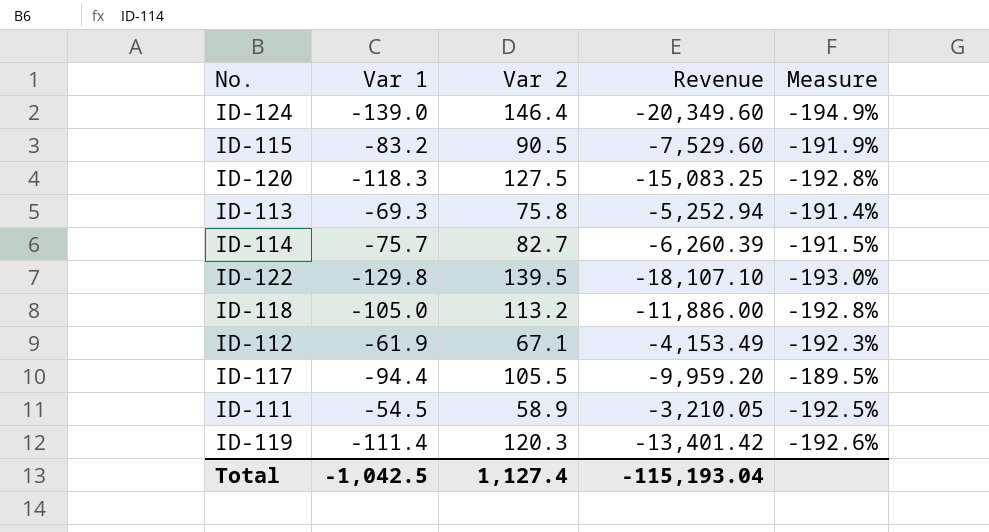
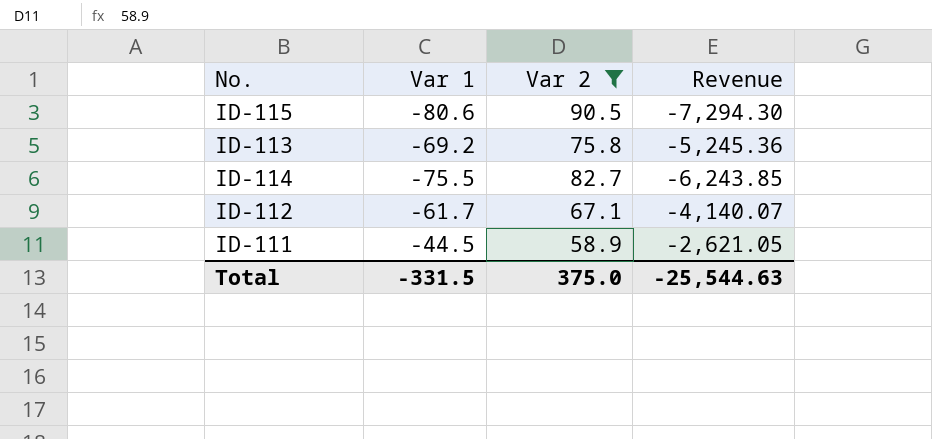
filter: none -> Var 2 <= 90.5
column Measure | formula: ([Var 1] - [Var 2]) / [Var 2] -> none
ID-115 | Var 1: -83.2 -> -80.6
ID-115 | Revenue: -7,529.60 -> -7,294.30
ID-113 | Var 1: -69.3 -> -69.2
ID-113 | Revenue: -5,252.94 -> -5,245.36
ID-114 | Var 1: -75.7 -> -75.5
ID-114 | Revenue: -6,260.39 -> -6,243.85
ID-112 | Var 1: -61.9 -> -61.7
ID-112 | Revenue: -4,153.49 -> -4,140.07
ID-111 | Var 1: -54.5 -> -44.5
ID-111 | Revenue: -3,210.05 -> -2,621.05
Total | Var 1: -1,042.5 -> -331.5
Total | Var 2: 1,127.4 -> 375.0
Total | Revenue: -115,193.04 -> -25,544.63

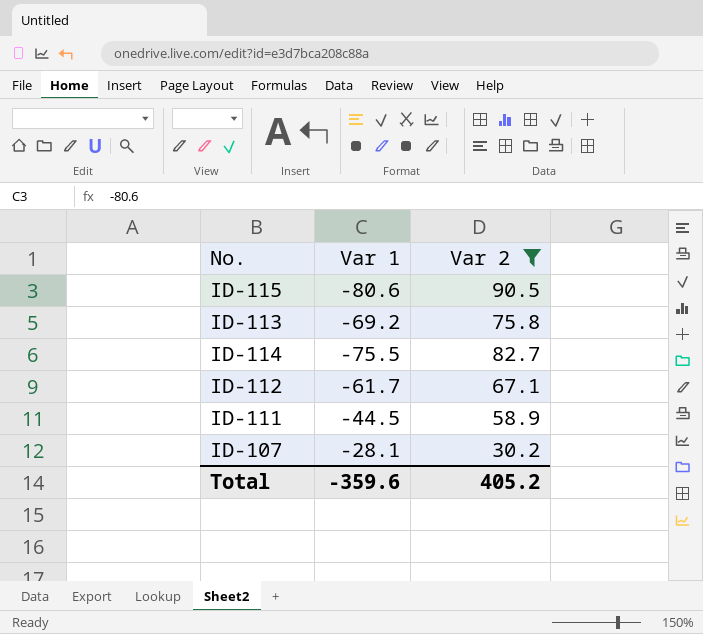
column Revenue | formula: [Var 1] * [Var 2] -> none
row ID-107: none -> -28.1 | 30.2
Total | Var 1: -331.5 -> -359.6
Total | Var 2: 375.0 -> 405.2

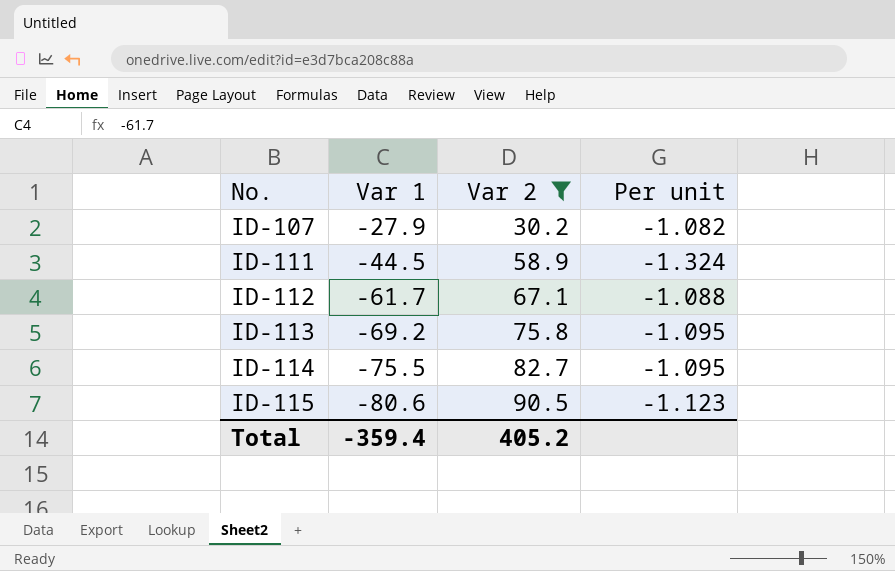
row order: none -> No. ascending
column Per unit | formula: none -> [Var 2] / [Var 1]
ID-107 | Var 1: -28.1 -> -27.9
Total | Var 1: -359.6 -> -359.4

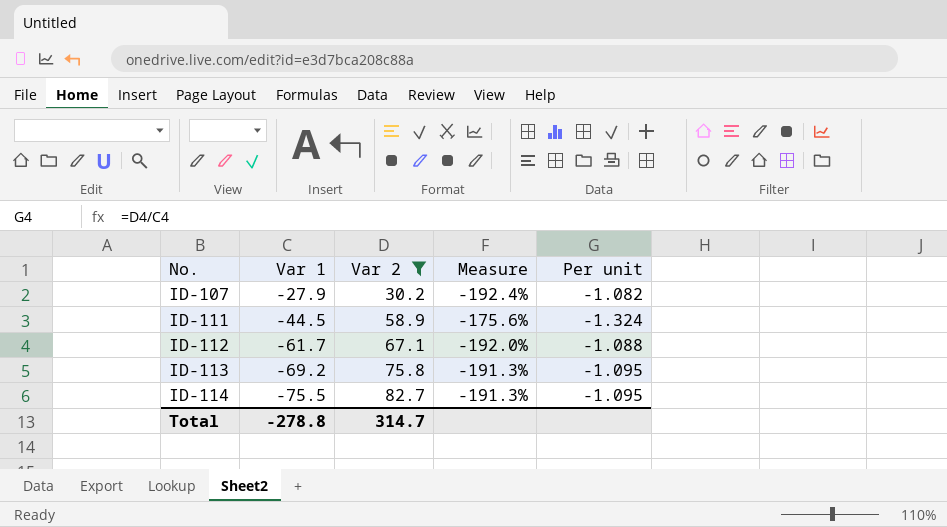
column Measure | formula: none -> ([Var 1] - [Var 2]) / [Var 2]
row ID-115: -80.6 | 90.5 | -1.123 -> none
Total | Var 1: -359.4 -> -278.8
Total | Var 2: 405.2 -> 314.7

